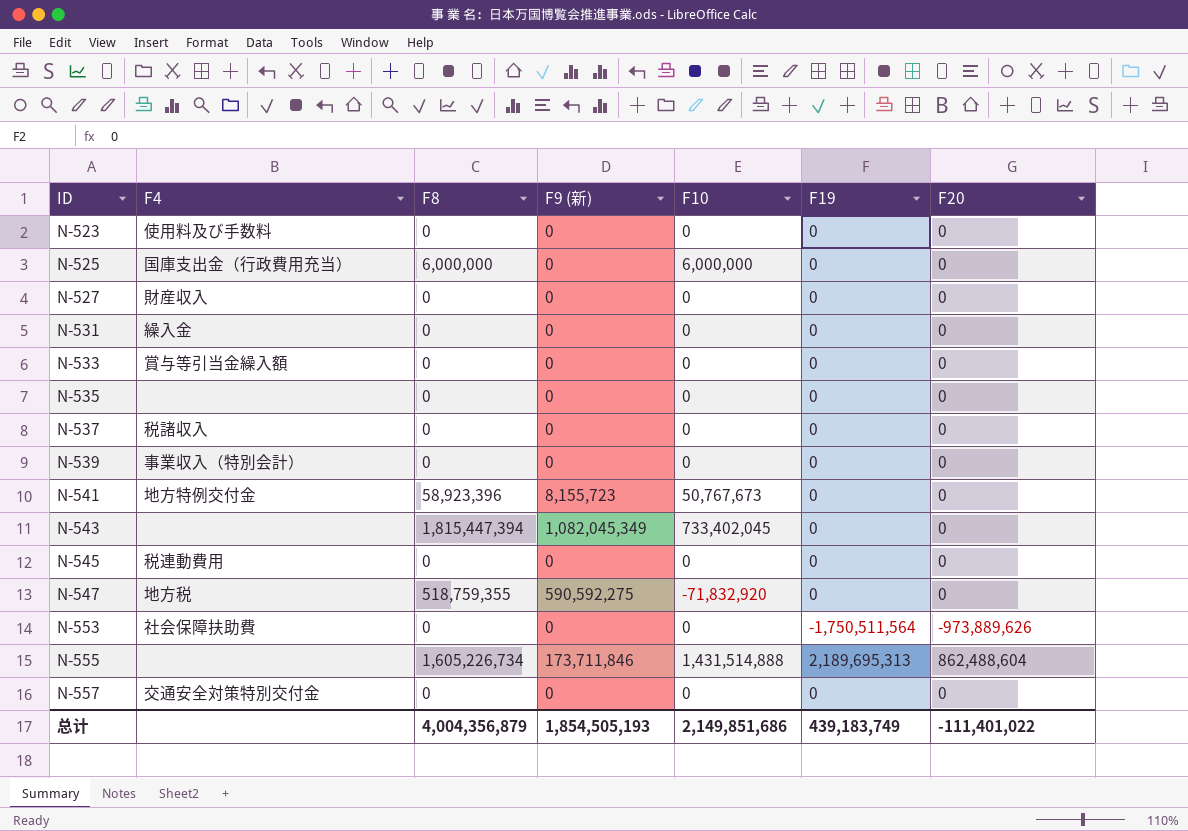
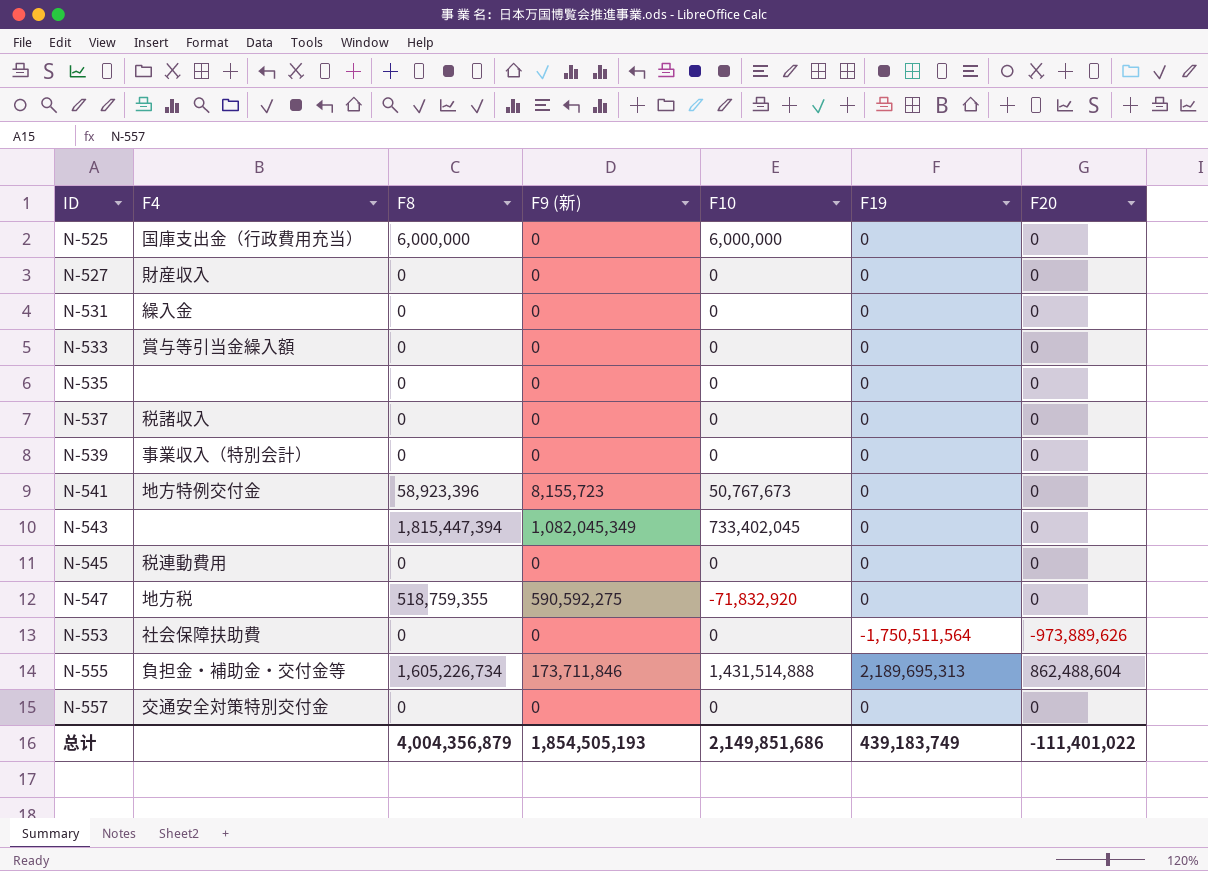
row N-523: 使用料及び手数料 | 0 | 0 | 0 | 0 | 0 -> none
N-555 | F4: none -> 負担金・補助金・交付金等

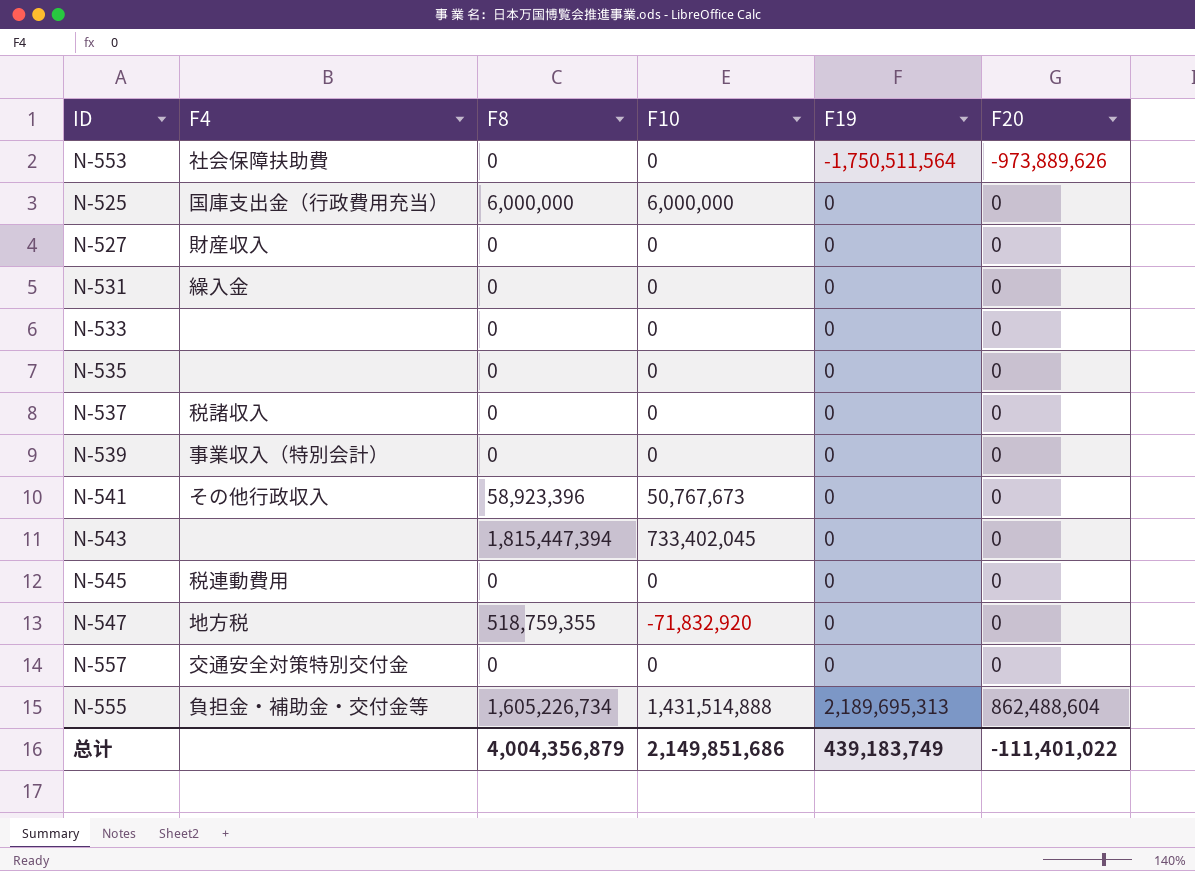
row order: ID ascending -> F19 ascending
column F9 (新) | position: 4 -> none
N-533 | F4: 賞与等引当金繰入額 -> none
N-541 | F4: 地方特例交付金 -> その他行政収入

